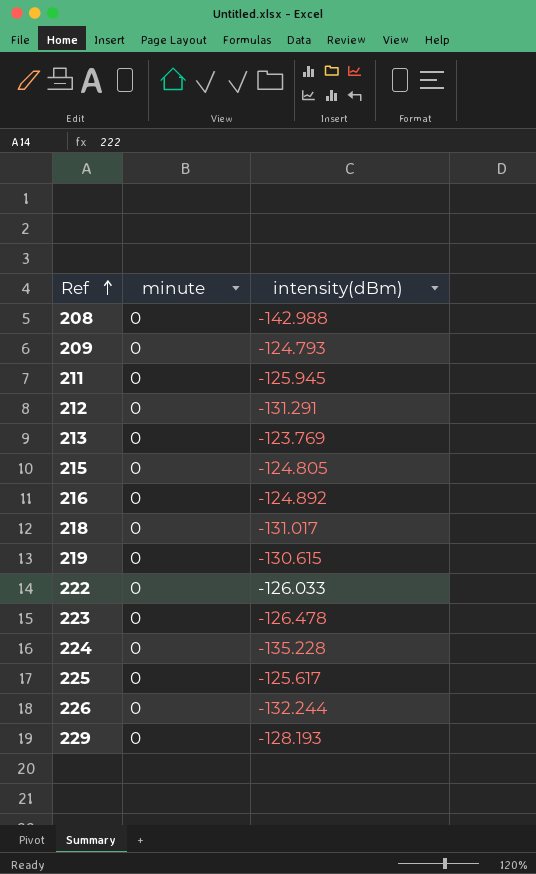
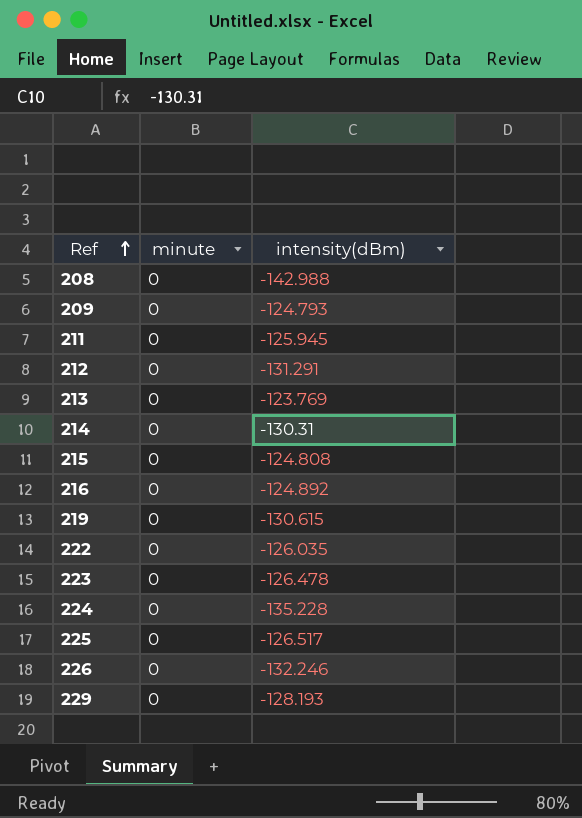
row 218: 0 | -131.017 -> none
row 214: none -> 0 | -130.31
215 | intensity(dBm): -124.805 -> -124.808
222 | intensity(dBm): -126.033 -> -126.035
225 | intensity(dBm): -125.617 -> -126.517
226 | intensity(dBm): -132.244 -> -132.246

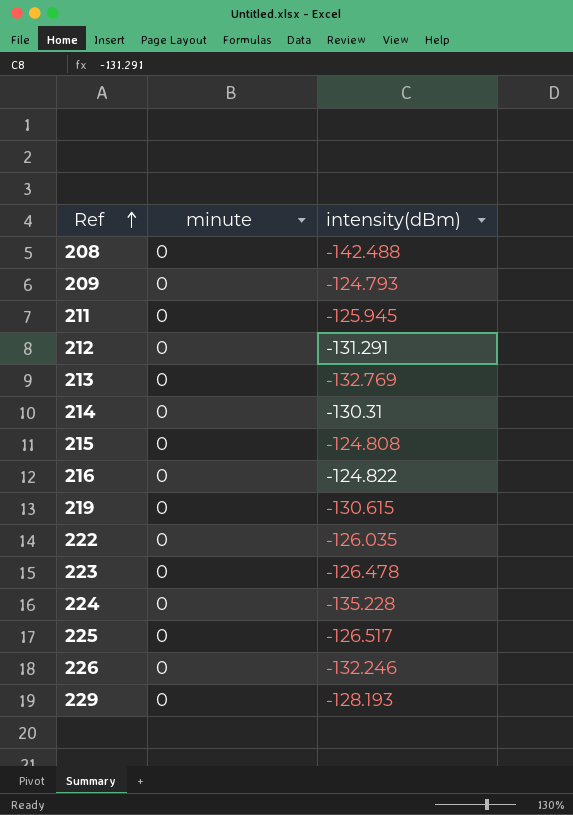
208 | intensity(dBm): -142.988 -> -142.488
213 | intensity(dBm): -123.769 -> -132.769
216 | intensity(dBm): -124.892 -> -124.822

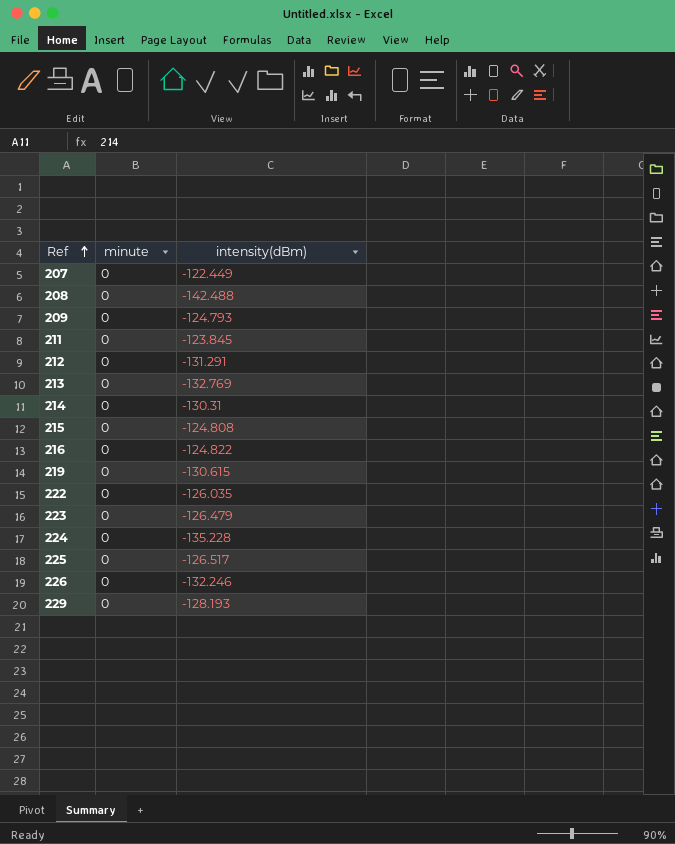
row 207: none -> 0 | -122.449
211 | intensity(dBm): -125.945 -> -123.845
223 | intensity(dBm): -126.478 -> -126.479

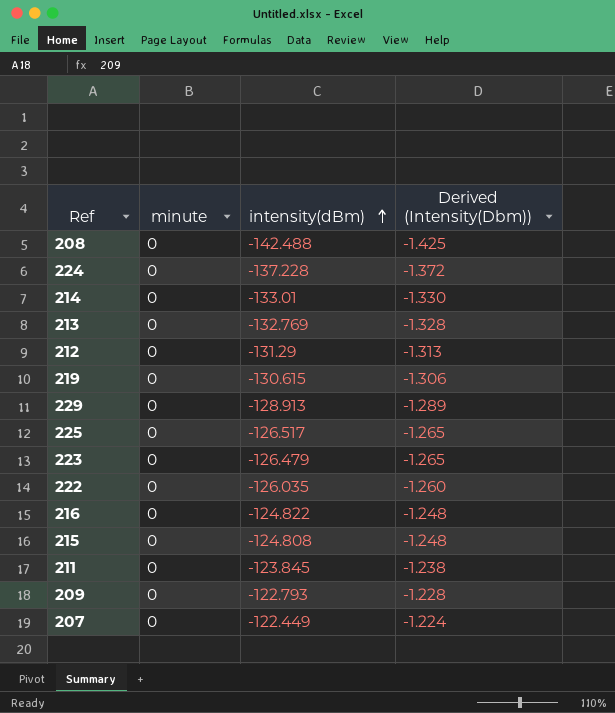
row order: Ref ascending -> intensity(dBm) ascending
column Derived (Intensity(Dbm)) | formula: none -> [intensity(dBm)] * 0.01
row 226: 0 | -132.246 -> none
224 | intensity(dBm): -135.228 -> -137.228
214 | intensity(dBm): -130.31 -> -133.01
212 | intensity(dBm): -131.291 -> -131.29
229 | intensity(dBm): -128.193 -> -128.913
209 | intensity(dBm): -124.793 -> -122.793

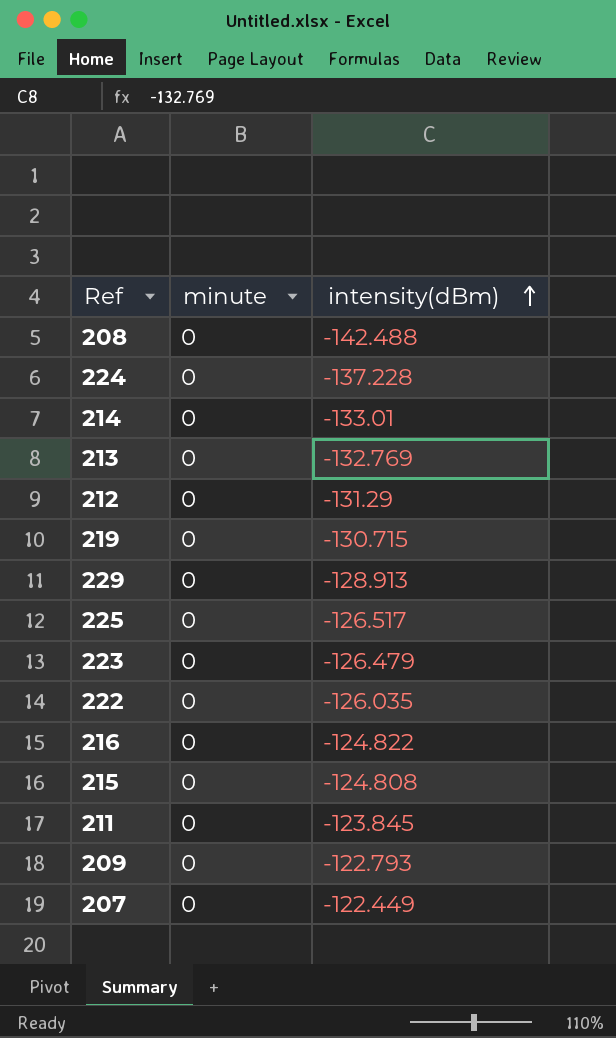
column Derived (Intensity(Dbm)) | formula: [intensity(dBm)] * 0.01 -> none
219 | intensity(dBm): -130.615 -> -130.715

